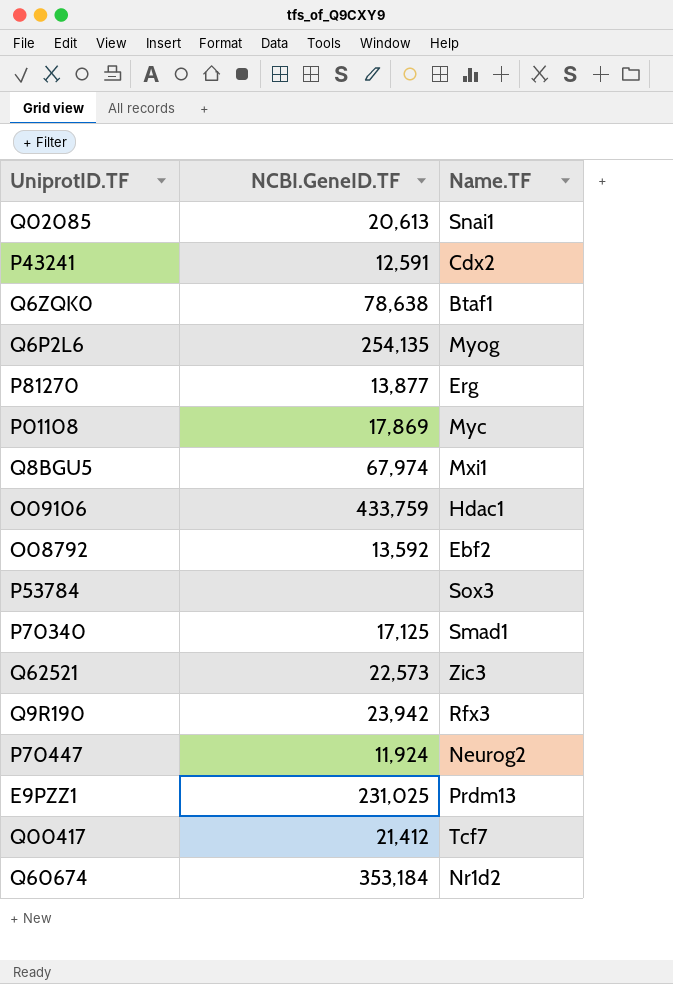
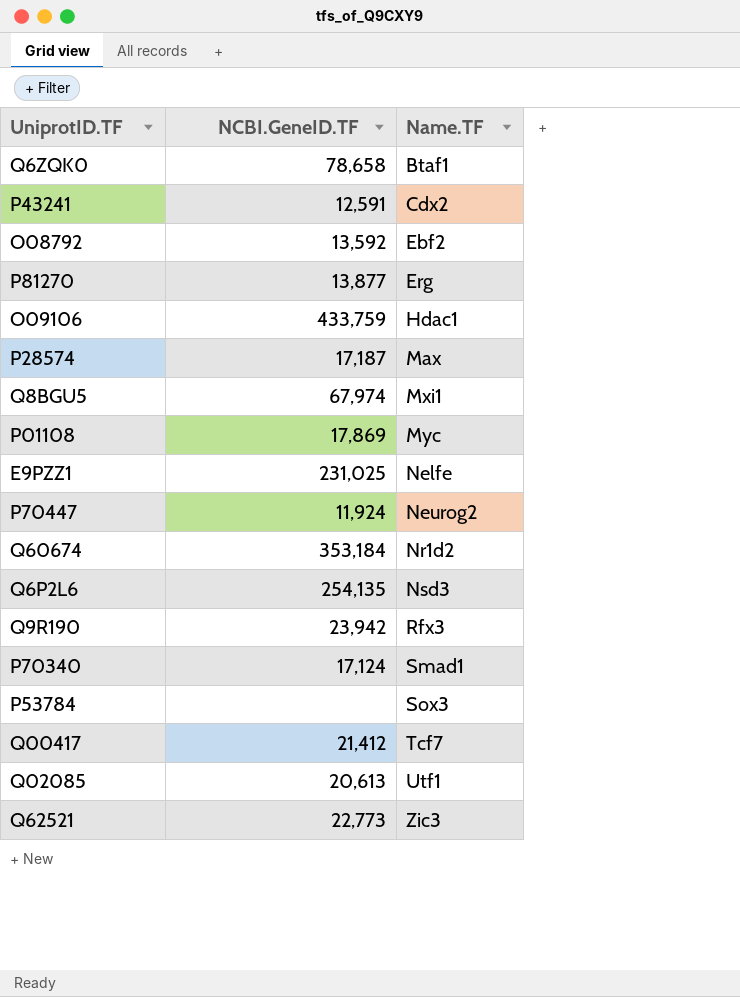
row order: none -> Name.TF ascending
Q6ZQK0 | NCBI.GeneID.TF: 78,638 -> 78,658
row P28574: none -> 17,187 | Max
E9PZZ1 | Name.TF: Prdm13 -> Nelfe
Q6P2L6 | Name.TF: Myog -> Nsd3
P70340 | NCBI.GeneID.TF: 17,125 -> 17,124
Q02085 | Name.TF: Snai1 -> Utf1
Q62521 | NCBI.GeneID.TF: 22,573 -> 22,773

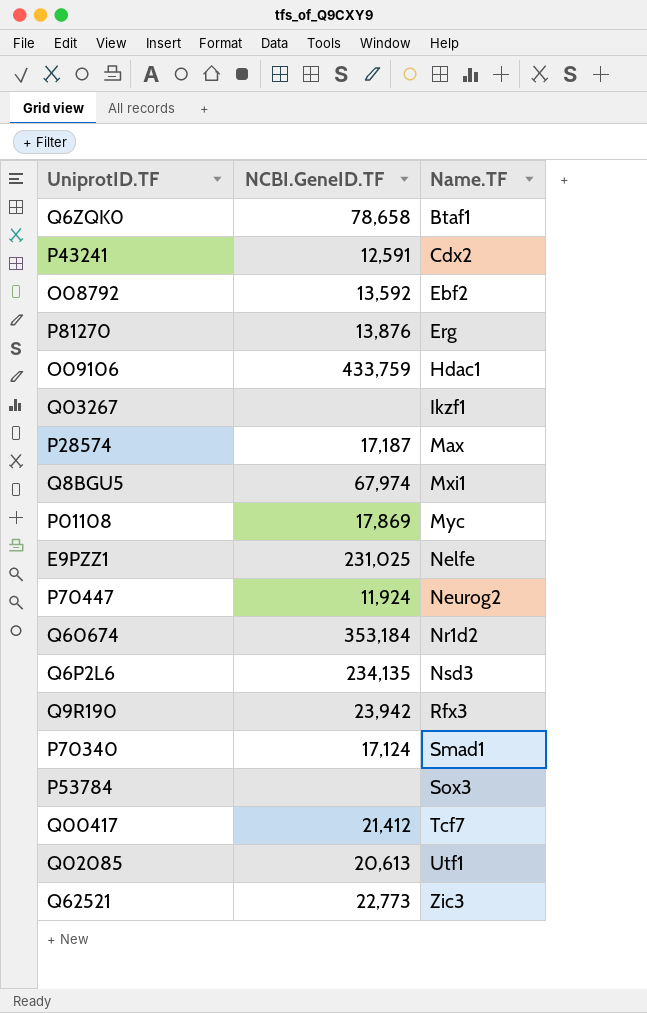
P81270 | NCBI.GeneID.TF: 13,877 -> 13,876
row Q03267: none -> none | Ikzf1
Q6P2L6 | NCBI.GeneID.TF: 254,135 -> 234,135

